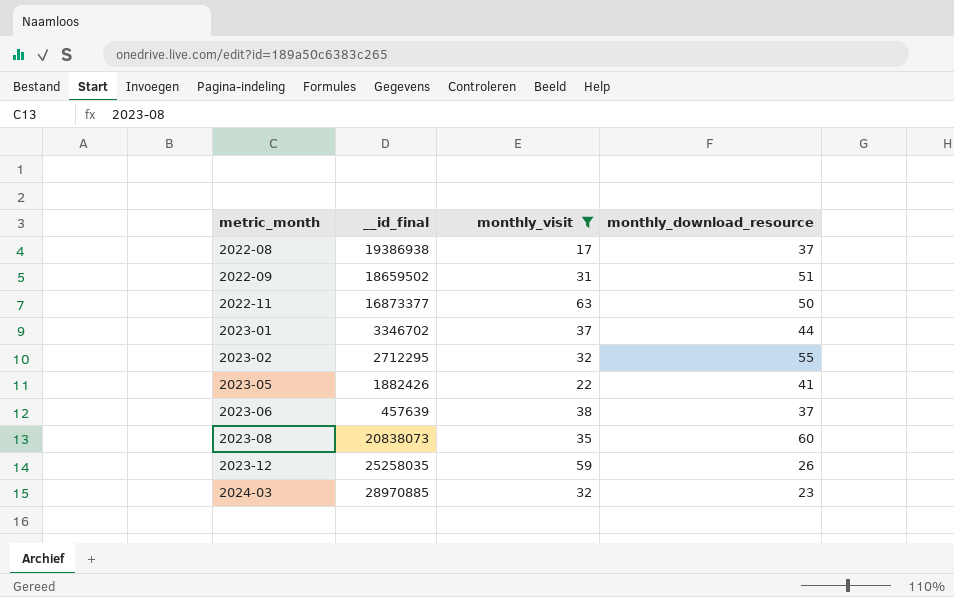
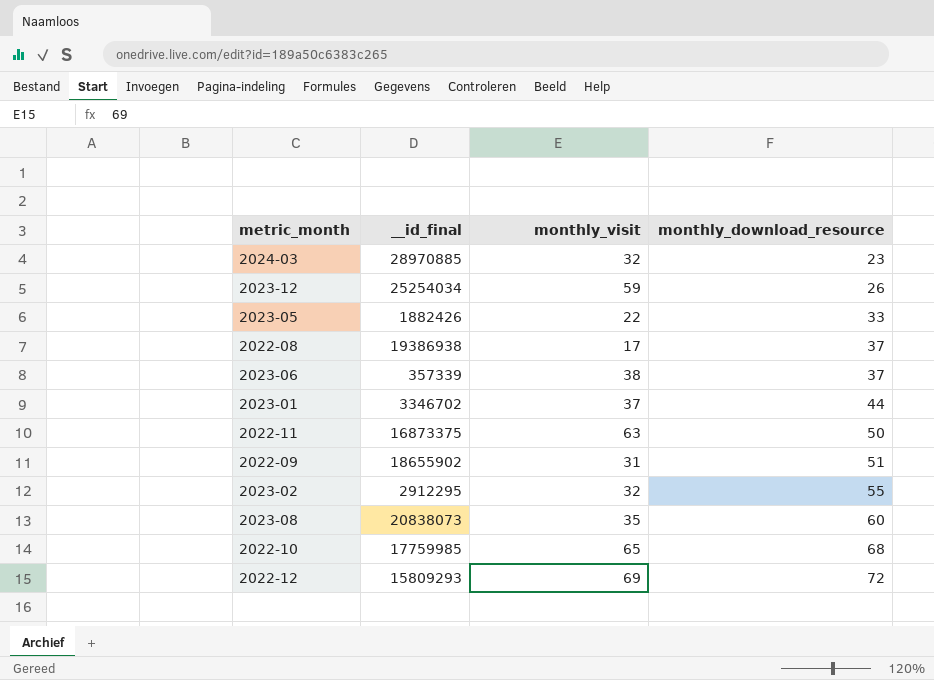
filter: monthly_visit <= 63 -> none
row order: metric_month ascending -> monthly_download_resource ascending
2023-12 | __id_final: 25258035 -> 25254034
2023-05 | monthly_download_resource: 41 -> 33
2023-06 | __id_final: 457639 -> 357339
2022-11 | __id_final: 16873377 -> 16873375
2022-09 | __id_final: 18659502 -> 18655902
2023-02 | __id_final: 2712295 -> 2912295

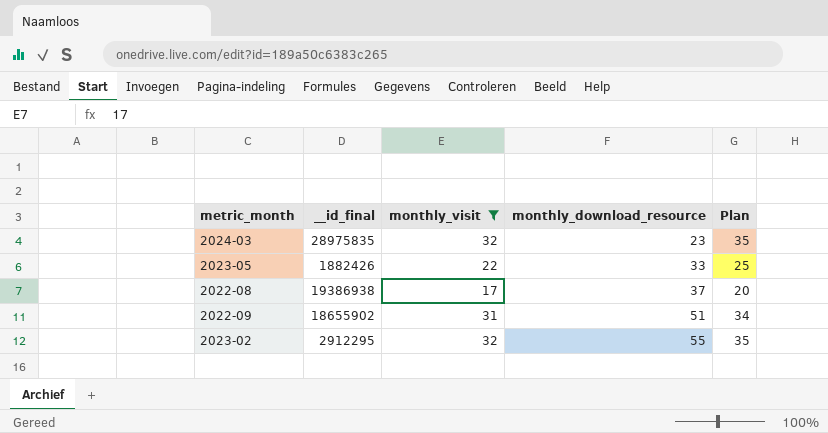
filter: none -> monthly_visit <= 32
column Plan | formula: none -> [monthly_visit] + 3
2024-03 | __id_final: 28970885 -> 28975835

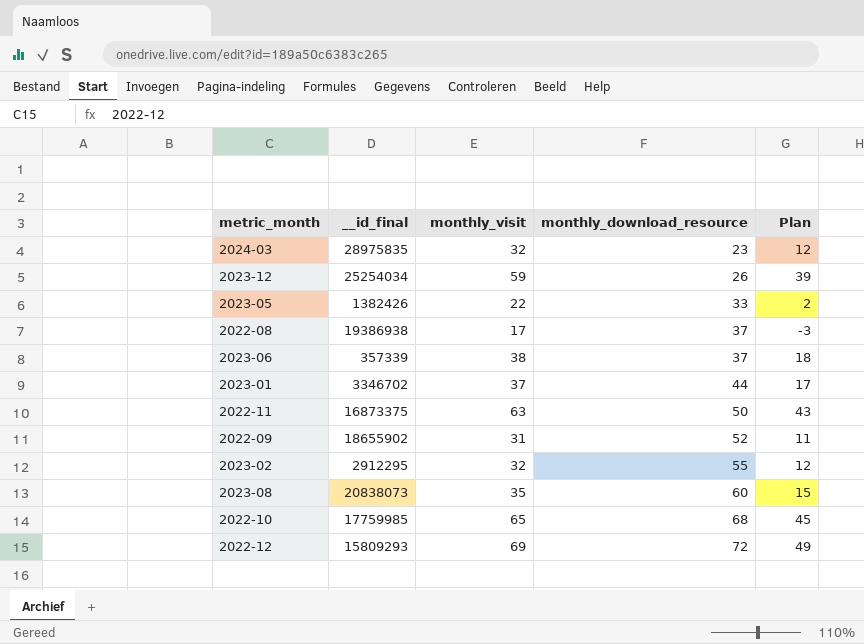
filter: monthly_visit <= 32 -> none
column Plan | formula: [monthly_visit] + 3 -> [monthly_visit] - 20
2023-05 | __id_final: 1882426 -> 1382426
2022-09 | monthly_download_resource: 51 -> 52

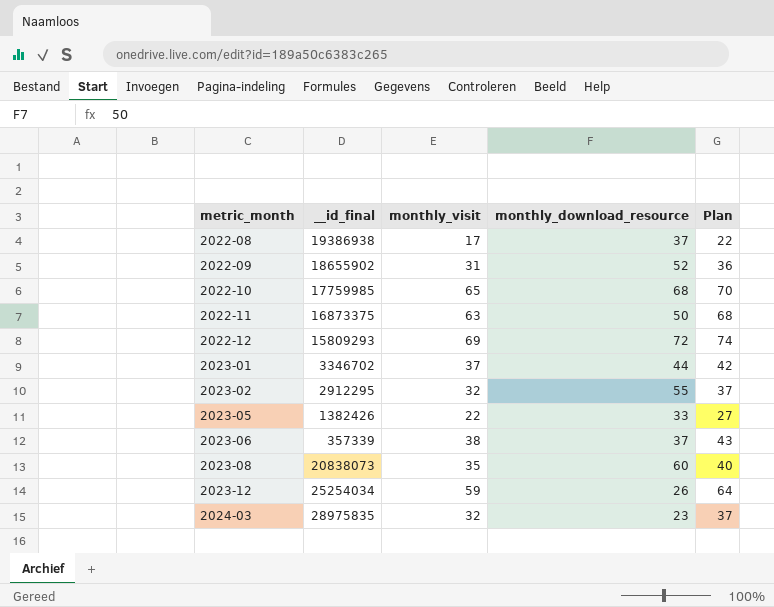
row order: monthly_download_resource ascending -> metric_month ascending
column Plan | formula: [monthly_visit] - 20 -> [monthly_visit] + 5

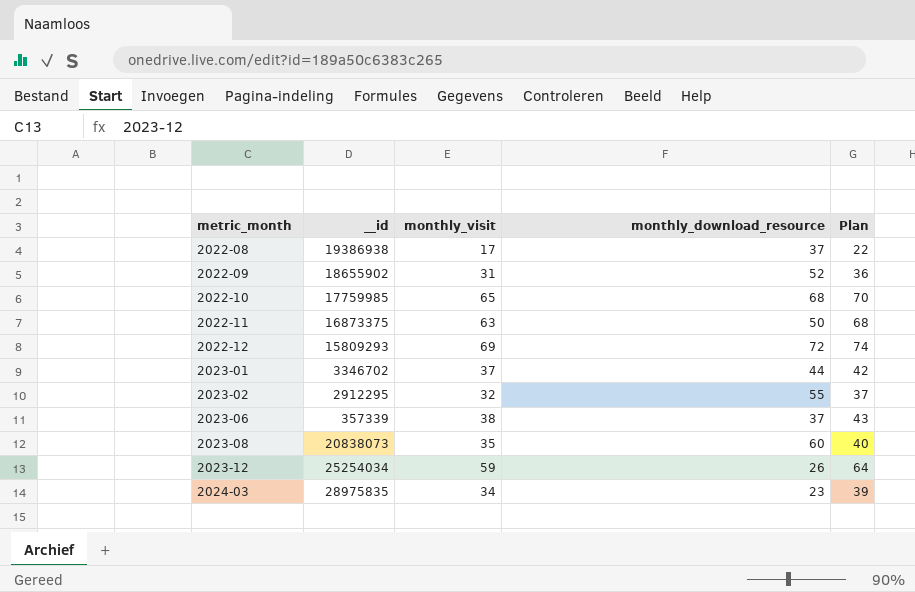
column name: __id_final -> __id
row 2023-05: 1382426 | 22 | 33 | 27 -> none
2024-03 | monthly_visit: 32 -> 34
2024-03 | Plan: 37 -> 39

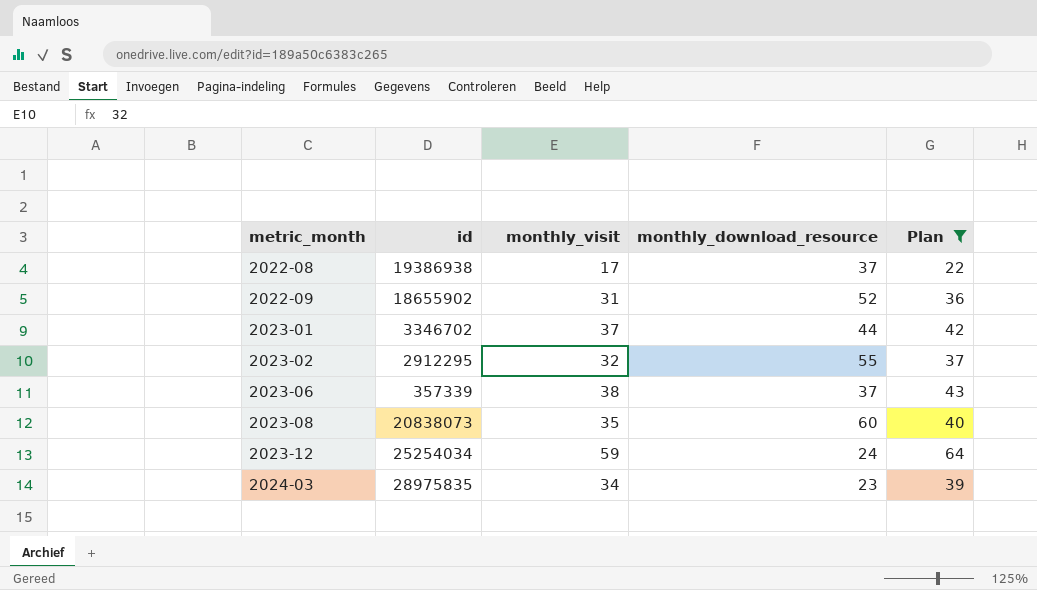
filter: none -> Plan <= 64
column name: __id -> id
2023-12 | monthly_download_resource: 26 -> 24

